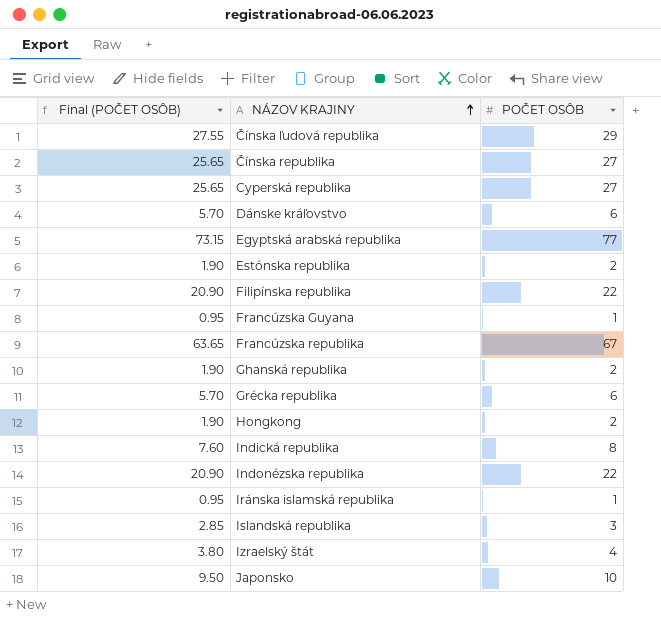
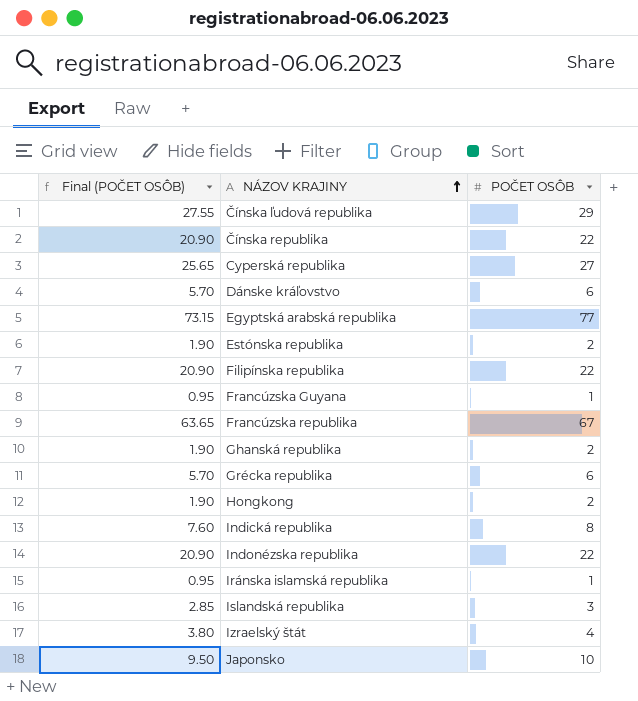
Čínska republika | Final (POČET OSÔB): 25.65 -> 20.90
Čínska republika | POČET OSÔB: 27 -> 22

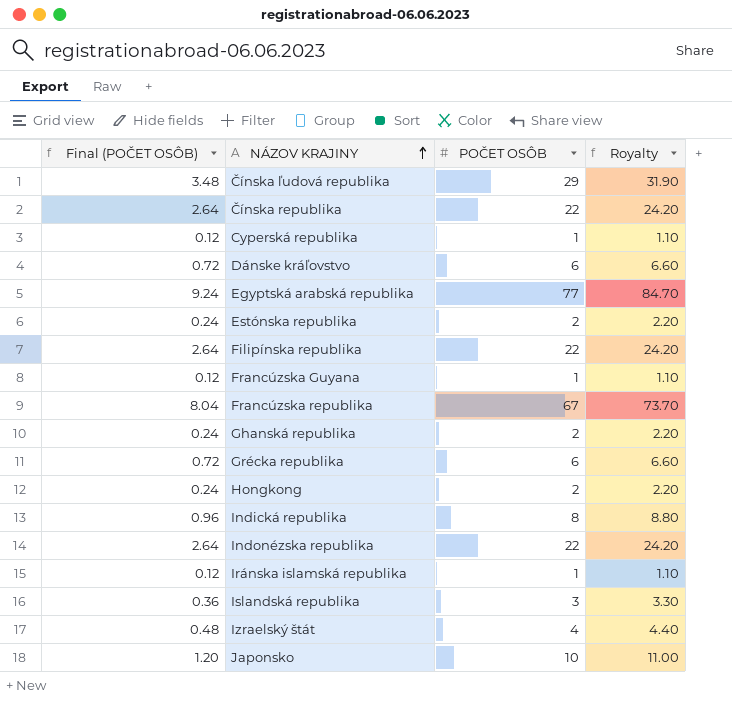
column Final (POČET OSÔB) | formula: [POČET OSÔB] * 0.95 -> [POČET OSÔB] * 0.12
column Royalty | formula: none -> [POČET OSÔB] * 1.1
Cyperská republika | POČET OSÔB: 27 -> 1

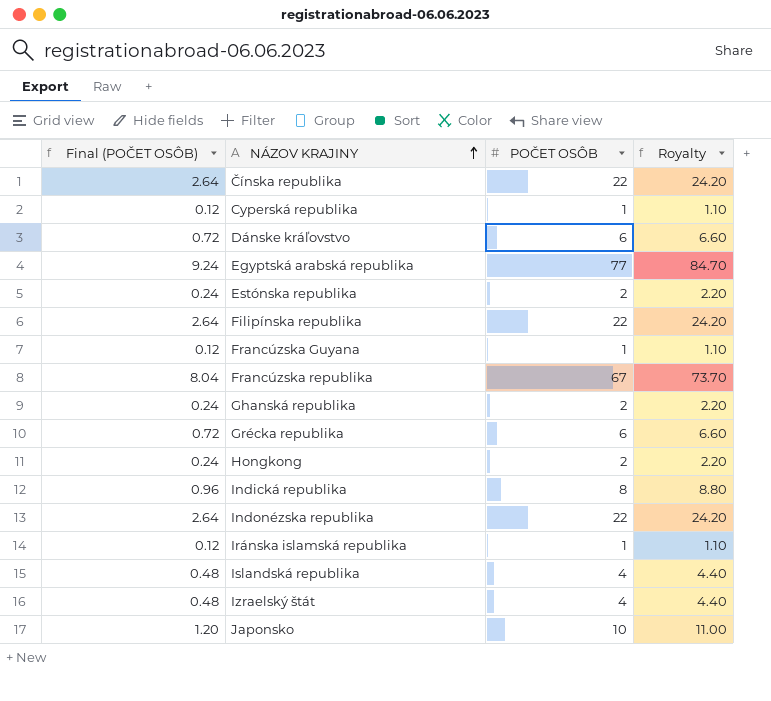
row Čínska ľudová republika: 3.48 | 29 | 31.90 -> none
Islandská republika | Final (POČET OSÔB): 0.36 -> 0.48
Islandská republika | POČET OSÔB: 3 -> 4
Islandská republika | Royalty: 3.30 -> 4.40

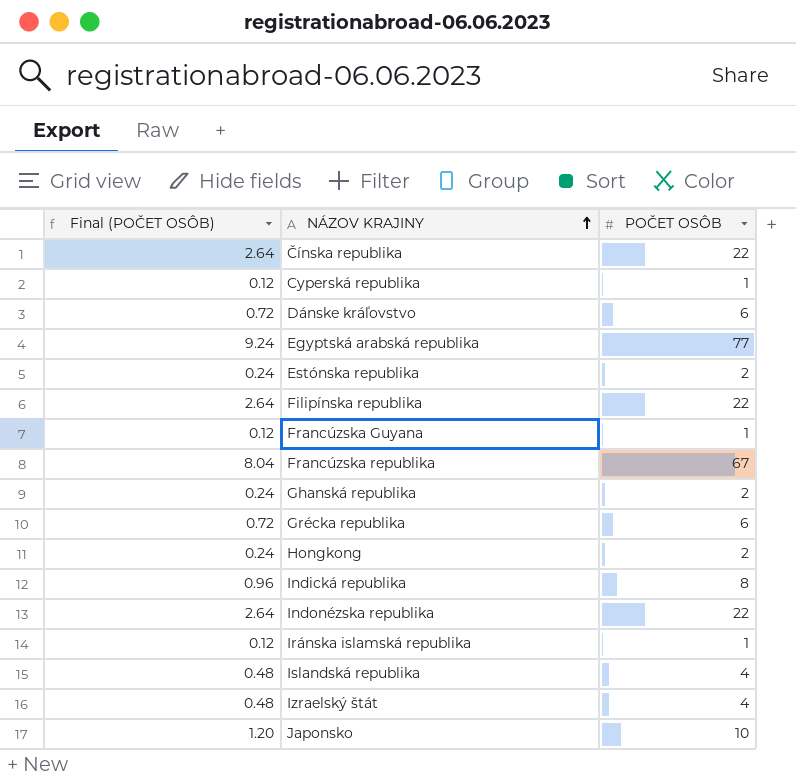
column Royalty | formula: [POČET OSÔB] * 1.1 -> none

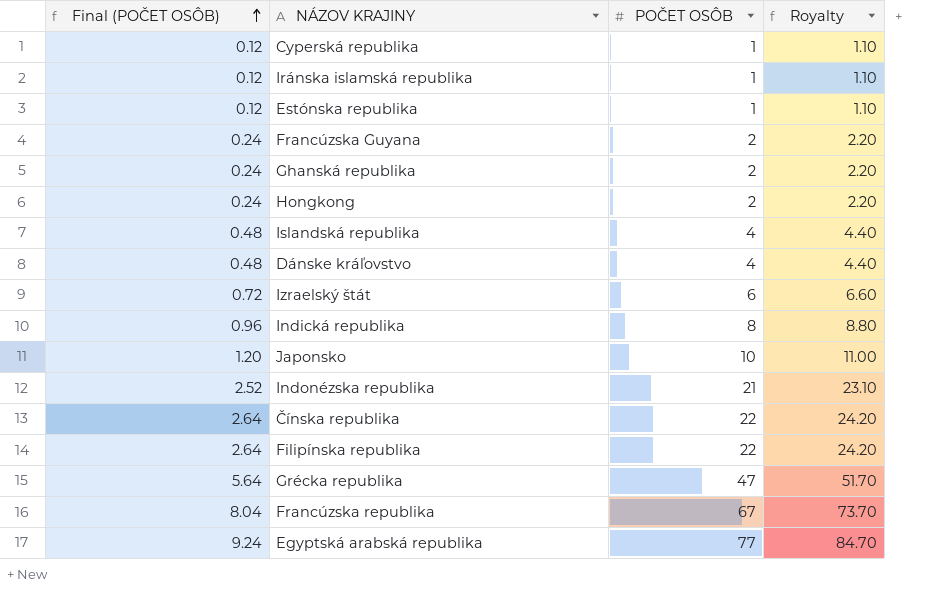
row order: NÁZOV KRAJINY ascending -> Final (POČET OSÔB) ascending
column Royalty | formula: none -> [POČET OSÔB] * 1.1
Estónska republika | Final (POČET OSÔB): 0.24 -> 0.12
Estónska republika | POČET OSÔB: 2 -> 1
Francúzska Guyana | Final (POČET OSÔB): 0.12 -> 0.24
Francúzska Guyana | POČET OSÔB: 1 -> 2
Dánske kráľovstvo | Final (POČET OSÔB): 0.72 -> 0.48
Dánske kráľovstvo | POČET OSÔB: 6 -> 4
Izraelský štát | Final (POČET OSÔB): 0.48 -> 0.72
Izraelský štát | POČET OSÔB: 4 -> 6
Indonézska republika | Final (POČET OSÔB): 2.64 -> 2.52
Indonézska republika | POČET OSÔB: 22 -> 21
Grécka republika | Final (POČET OSÔB): 0.72 -> 5.64
Grécka republika | POČET OSÔB: 6 -> 47

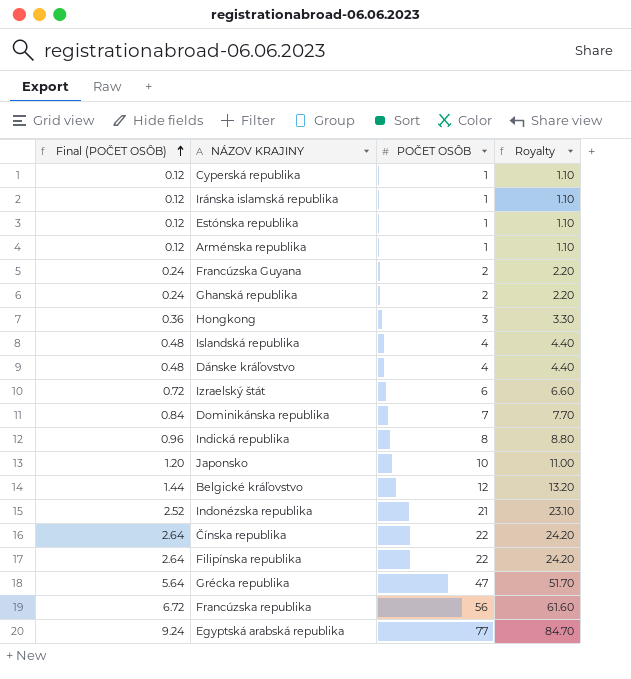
row Arménska republika: none -> 0.12 | 1 | 1.10
Hongkong | Final (POČET OSÔB): 0.24 -> 0.36
Hongkong | POČET OSÔB: 2 -> 3
Hongkong | Royalty: 2.20 -> 3.30
row Dominikánska republika: none -> 0.84 | 7 | 7.70
row Belgické kráľovstvo: none -> 1.44 | 12 | 13.20
Francúzska republika | Final (POČET OSÔB): 8.04 -> 6.72
Francúzska republika | POČET OSÔB: 67 -> 56
Francúzska republika | Royalty: 73.70 -> 61.60

